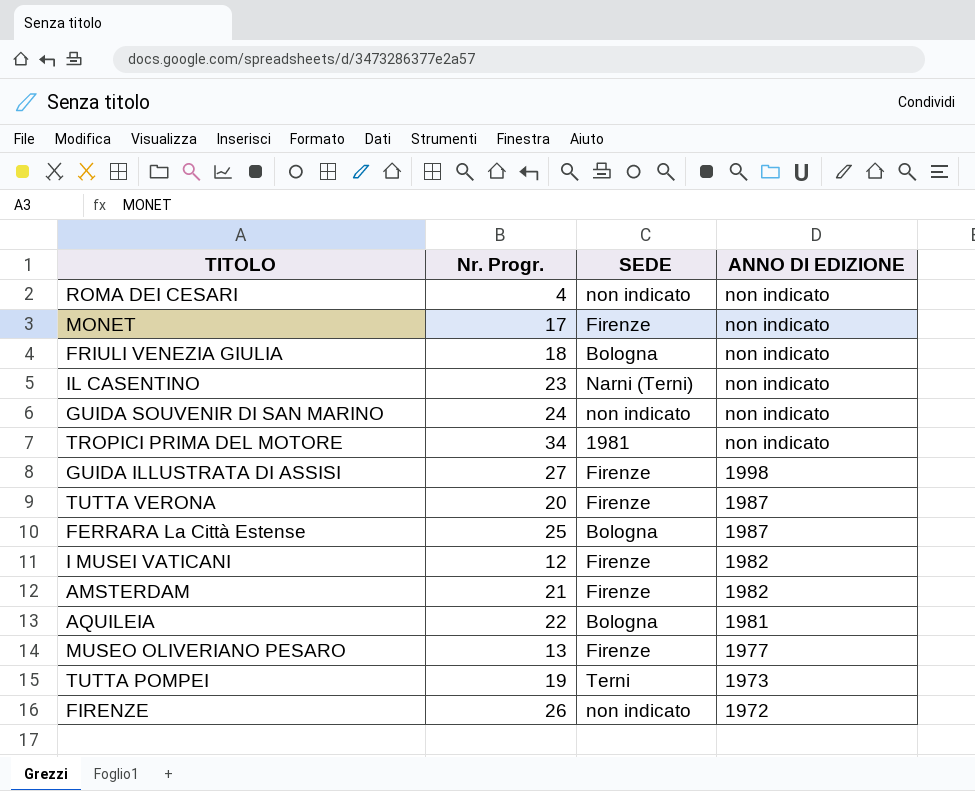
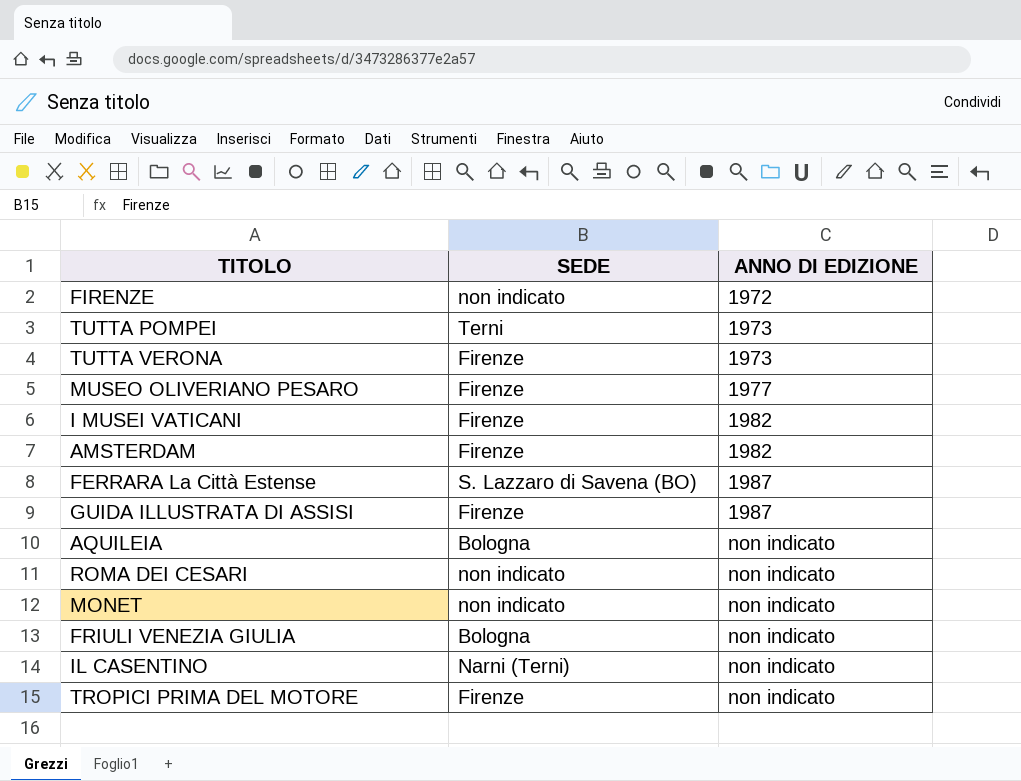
row order: ANNO DI EDIZIONE descending -> ANNO DI EDIZIONE ascending
column Nr. Progr. | position: 2 -> none
row GUIDA SOUVENIR DI SAN MARINO: 24 | non indicato | non indicato -> none
TUTTA VERONA | ANNO DI EDIZIONE: 1987 -> 1973
FERRARA La Città Estense | SEDE: Bologna -> S. Lazzaro di Savena (BO)
GUIDA ILLUSTRATA DI ASSISI | ANNO DI EDIZIONE: 1998 -> 1987
AQUILEIA | ANNO DI EDIZIONE: 1981 -> non indicato
MONET | SEDE: Firenze -> non indicato
TROPICI PRIMA DEL MOTORE | SEDE: 1981 -> Firenze

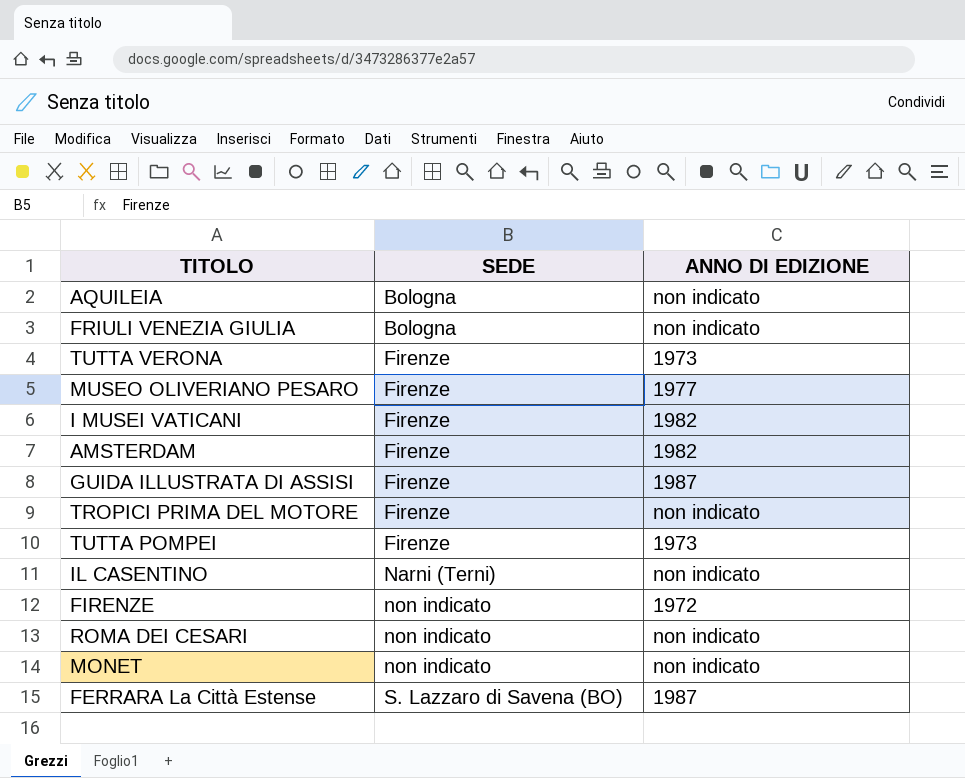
row order: ANNO DI EDIZIONE ascending -> SEDE ascending
TUTTA POMPEI | SEDE: Terni -> Firenze

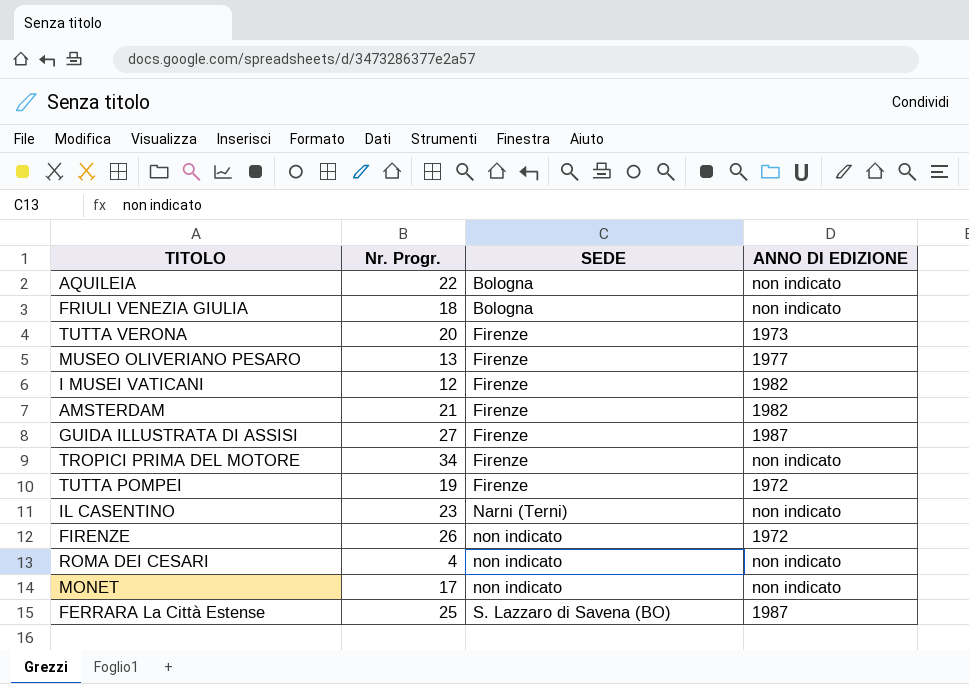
column Nr. Progr. | position: none -> 2
TUTTA POMPEI | ANNO DI EDIZIONE: 1973 -> 1972

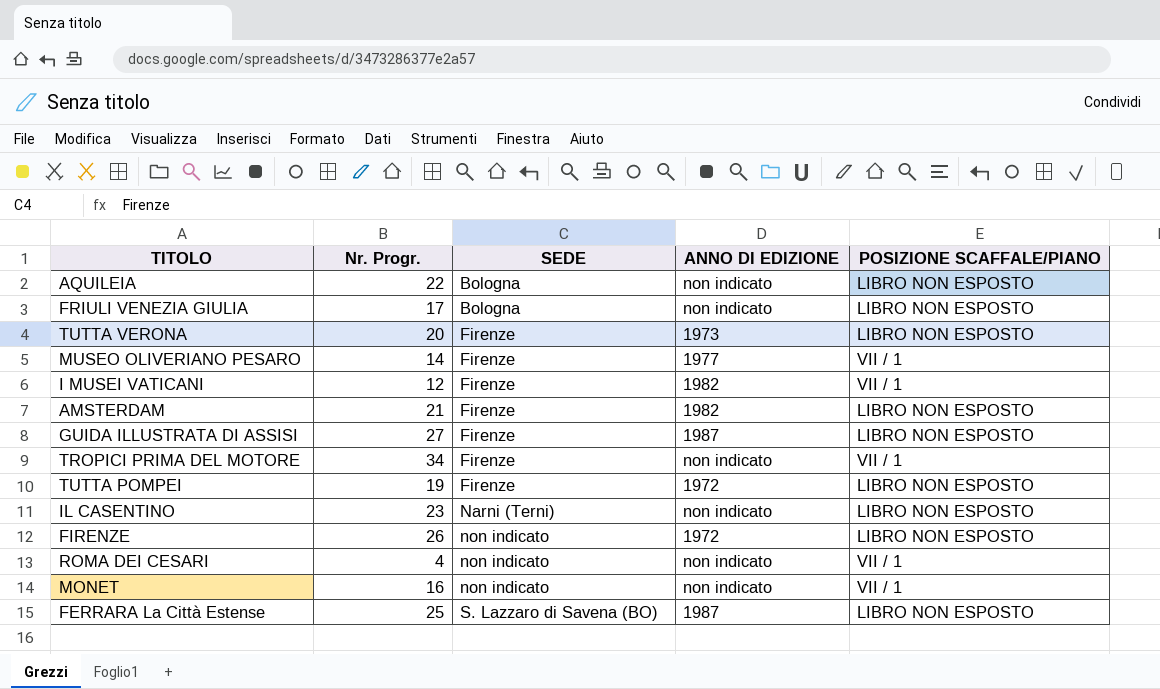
column POSIZIONE SCAFFALE/PIANO | position: none -> 5
FRIULI VENEZIA GIULIA | Nr. Progr.: 18 -> 17
MUSEO OLIVERIANO PESARO | Nr. Progr.: 13 -> 14
MONET | Nr. Progr.: 17 -> 16

